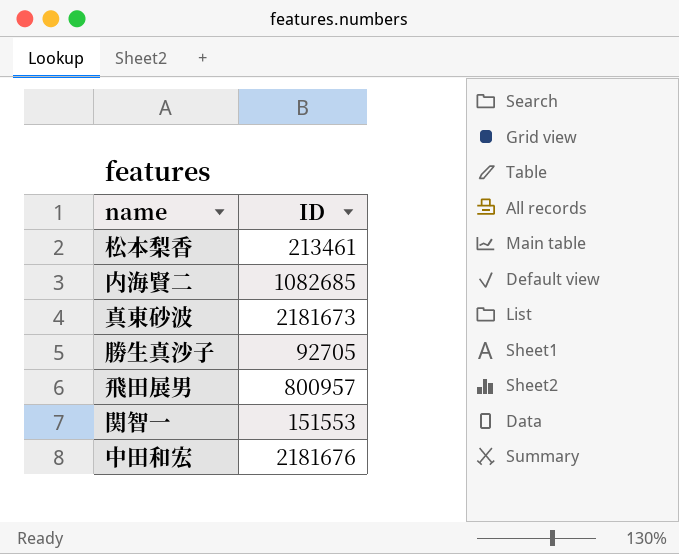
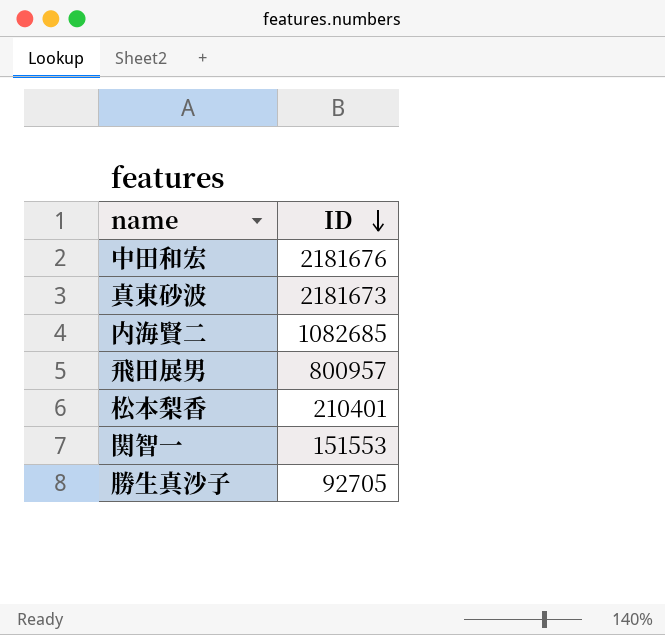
row order: none -> ID descending
松本梨香 | ID: 213461 -> 210401

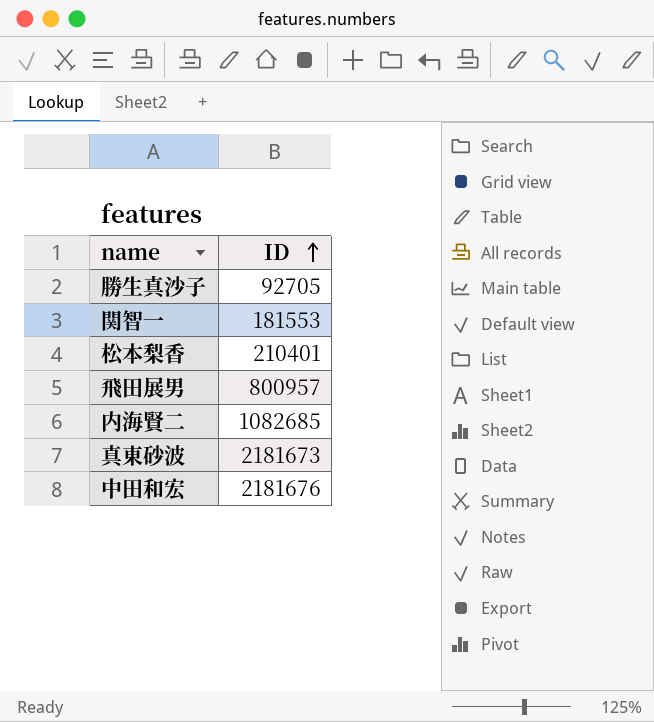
row order: ID descending -> ID ascending
関智一 | ID: 151553 -> 181553

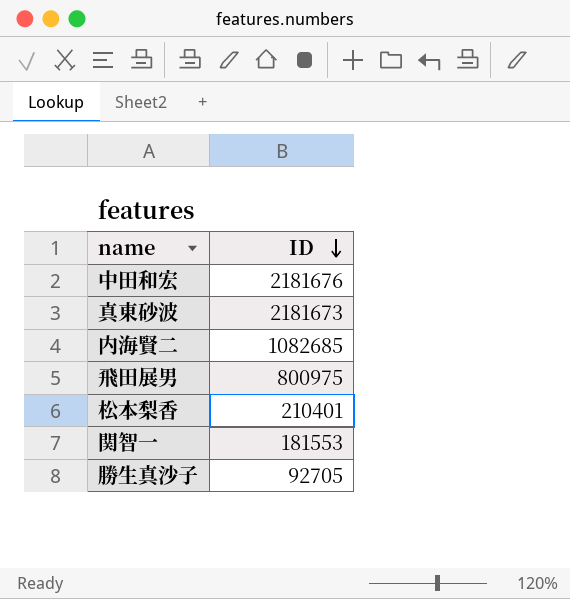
row order: ID ascending -> ID descending
飛田展男 | ID: 800957 -> 800975

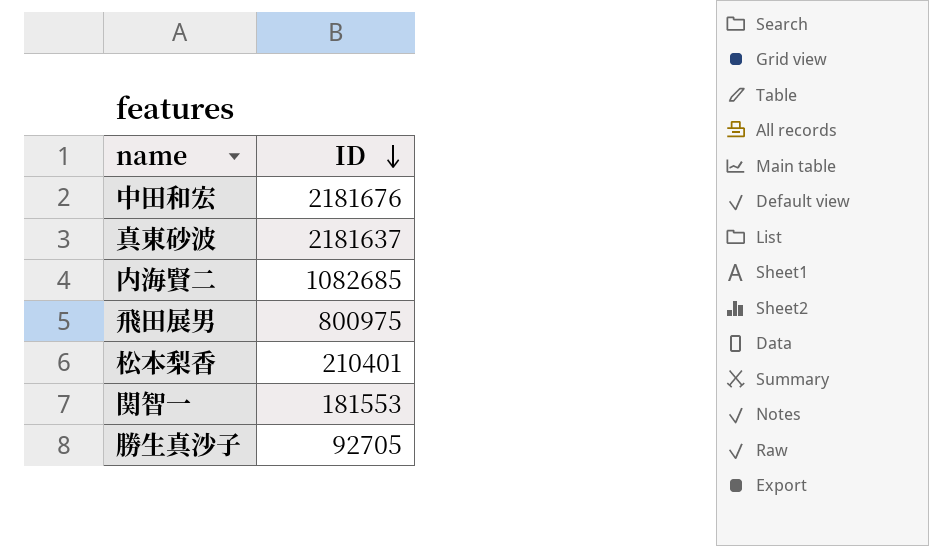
真東砂波 | ID: 2181673 -> 2181637

